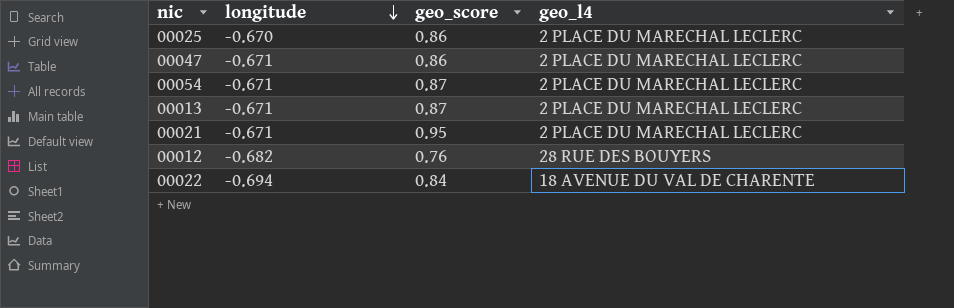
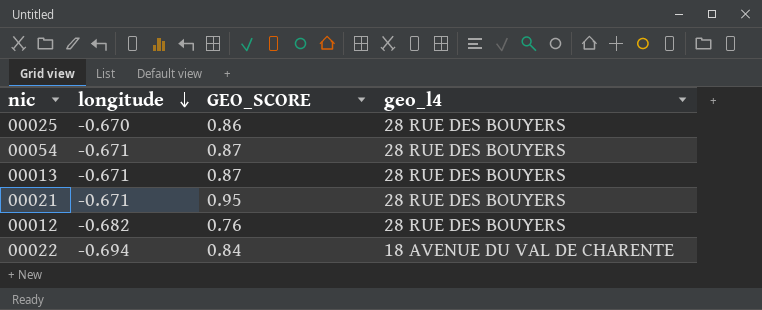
column name: geo_score -> GEO_SCORE
row 00047: -0.671 | 0.86 | 2 PLACE DU MARECHAL LECLERC -> none
00025 | geo_l4: 2 PLACE DU MARECHAL LECLERC -> 28 RUE DES BOUYERS
00054 | geo_l4: 2 PLACE DU MARECHAL LECLERC -> 28 RUE DES BOUYERS
00013 | geo_l4: 2 PLACE DU MARECHAL LECLERC -> 28 RUE DES BOUYERS
00021 | geo_l4: 2 PLACE DU MARECHAL LECLERC -> 28 RUE DES BOUYERS

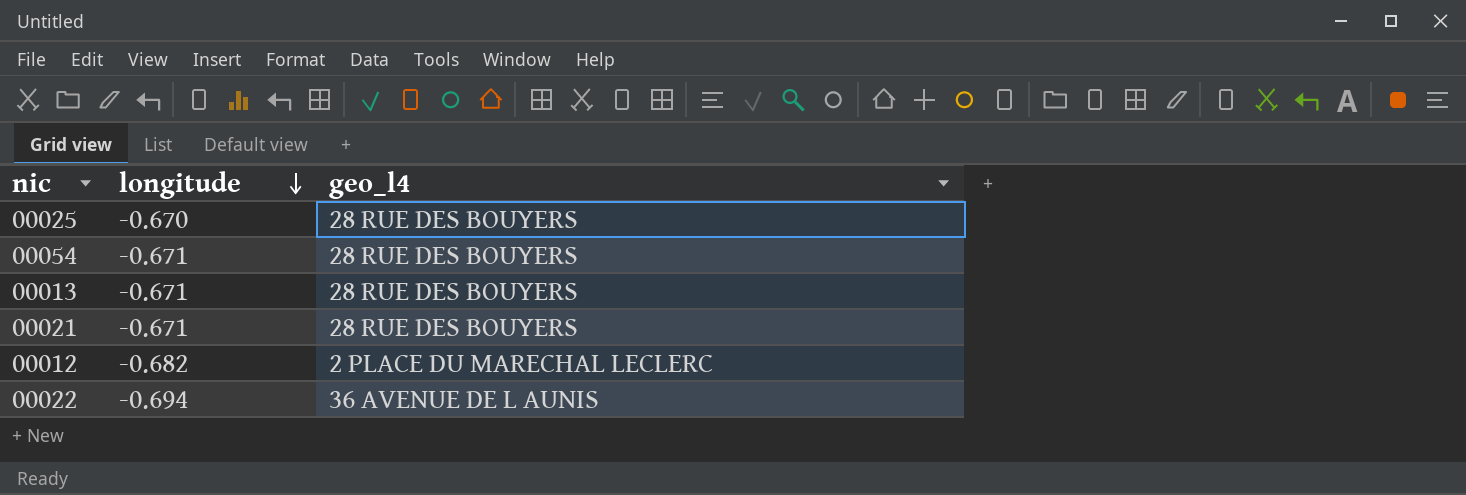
column GEO_SCORE | position: 3 -> none
00012 | geo_l4: 28 RUE DES BOUYERS -> 2 PLACE DU MARECHAL LECLERC
00022 | geo_l4: 18 AVENUE DU VAL DE CHARENTE -> 36 AVENUE DE L AUNIS

